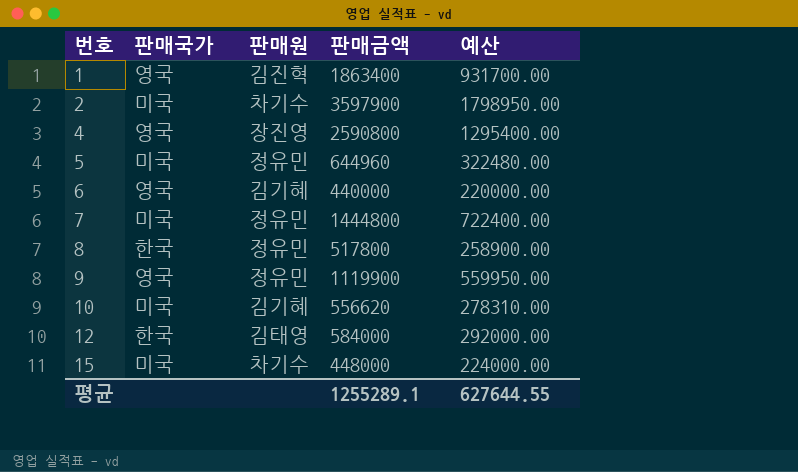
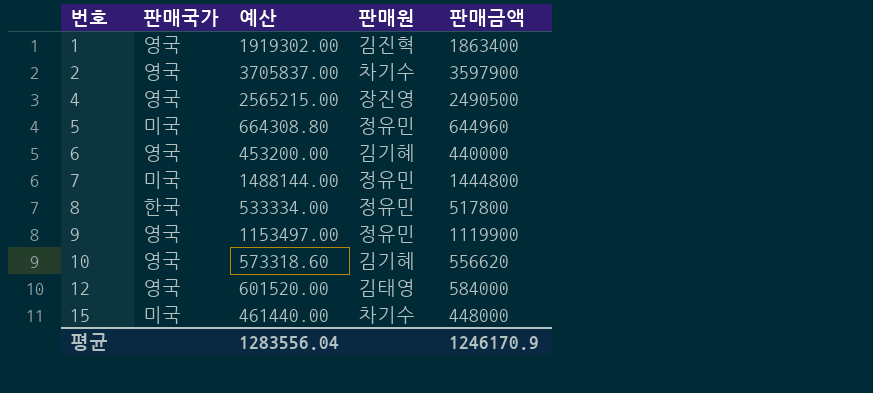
column 예산 | formula: [판매금액] * 0.5 -> [판매금액] * 1.03
column 예산 | position: 5 -> 3
2 | 판매국가: 미국 -> 영국
4 | 판매금액: 2590800 -> 2490500
10 | 판매국가: 미국 -> 영국
12 | 판매국가: 한국 -> 영국
평균 | 예산: 627644.55 -> 1283556.04
평균 | 판매금액: 1255289.1 -> 1246170.9

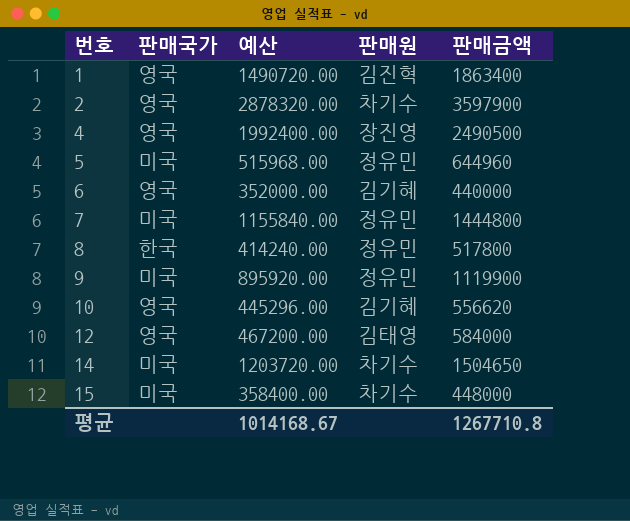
column 예산 | formula: [판매금액] * 1.03 -> [판매금액] * 0.8
9 | 판매국가: 영국 -> 미국
row 14: none -> 미국 | 1203720.00 | 차기수 | 1504650
평균 | 예산: 1283556.04 -> 1014168.67
평균 | 판매금액: 1246170.9 -> 1267710.8

